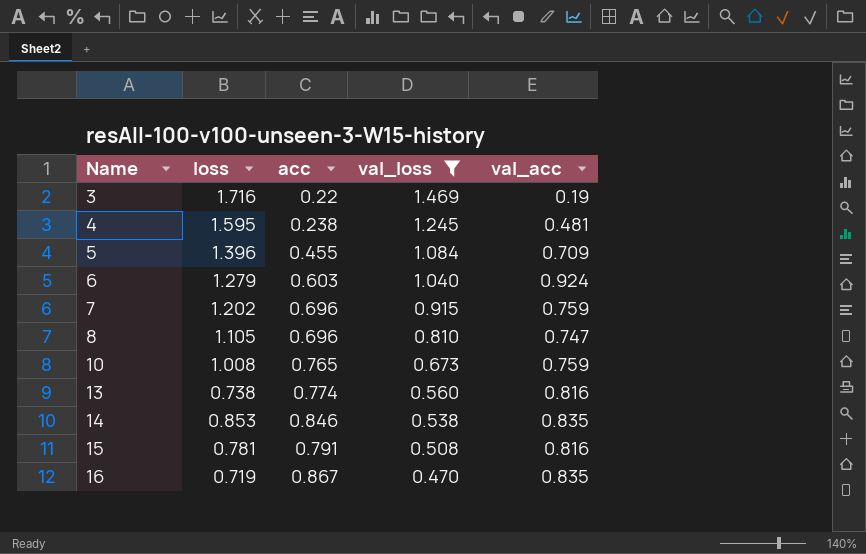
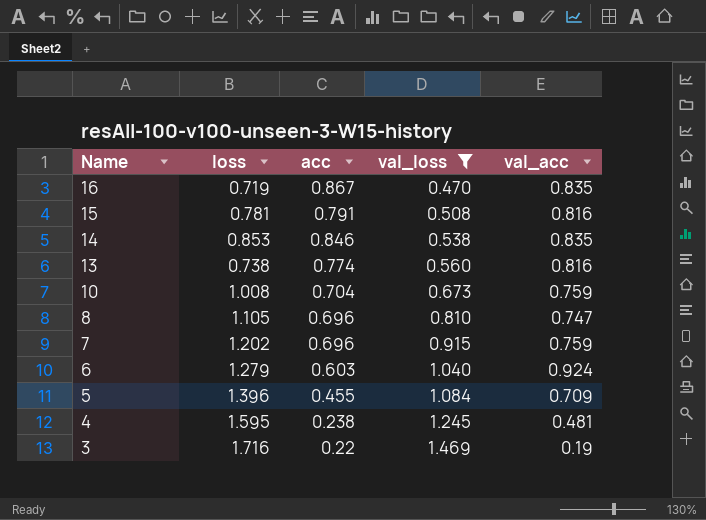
row order: Name ascending -> Name descending
10 | acc: 0.765 -> 0.704

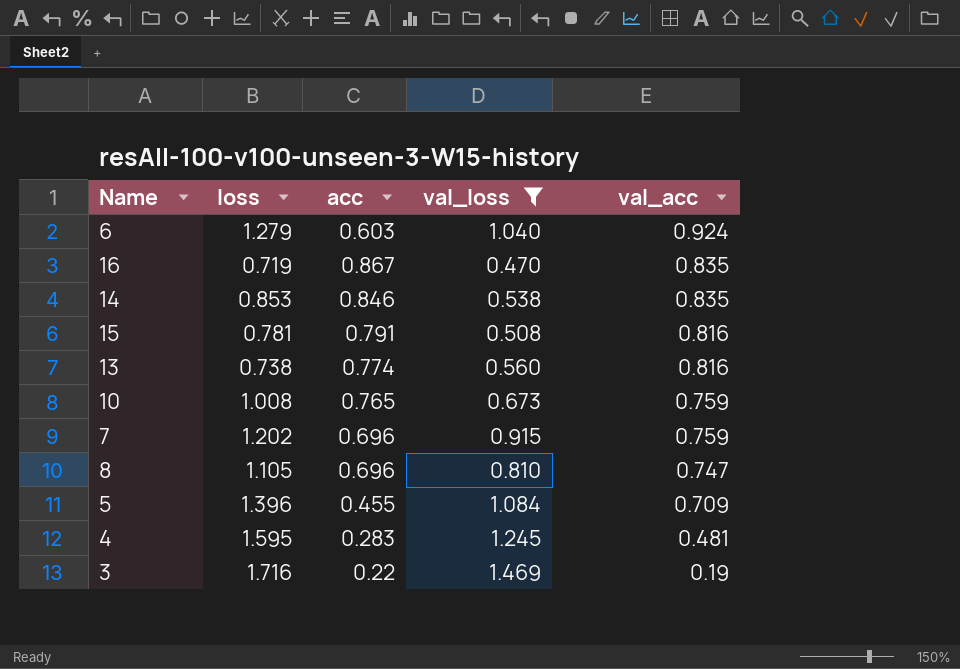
row order: Name descending -> val_acc descending
10 | acc: 0.704 -> 0.765
4 | acc: 0.238 -> 0.283

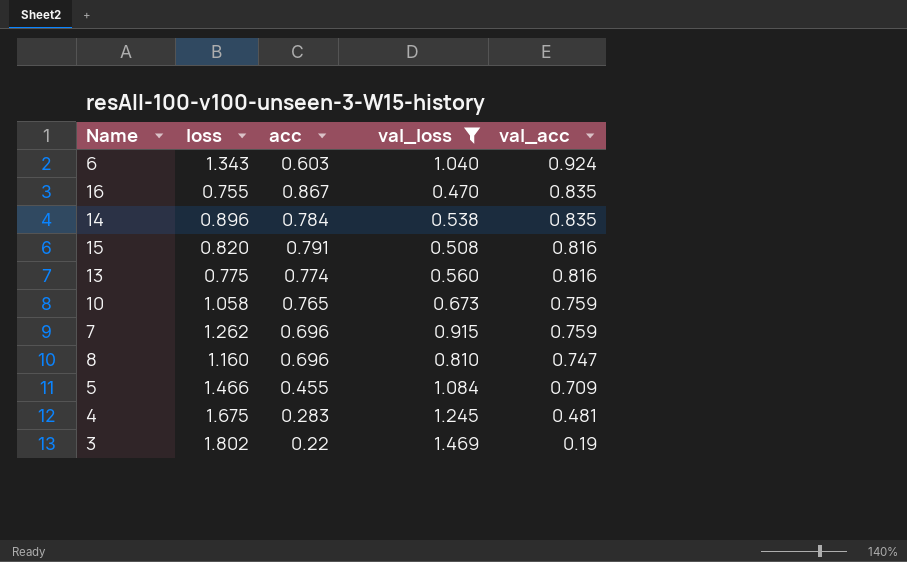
6 | loss: 1.279 -> 1.343
16 | loss: 0.719 -> 0.755
14 | loss: 0.853 -> 0.896
14 | acc: 0.846 -> 0.784
15 | loss: 0.781 -> 0.820
13 | loss: 0.738 -> 0.775
10 | loss: 1.008 -> 1.058
7 | loss: 1.202 -> 1.262
8 | loss: 1.105 -> 1.160
5 | loss: 1.396 -> 1.466
4 | loss: 1.595 -> 1.675
3 | loss: 1.716 -> 1.802

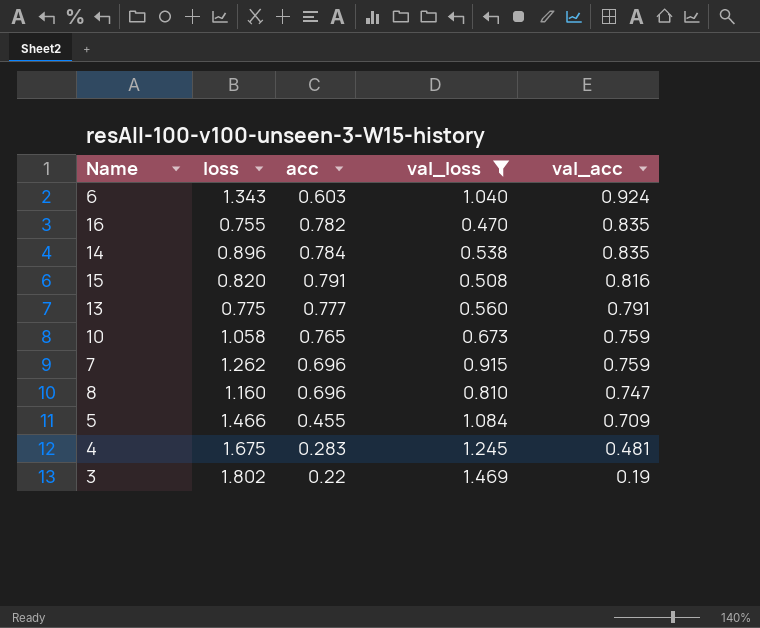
16 | acc: 0.867 -> 0.782
13 | acc: 0.774 -> 0.777
13 | val_acc: 0.816 -> 0.791

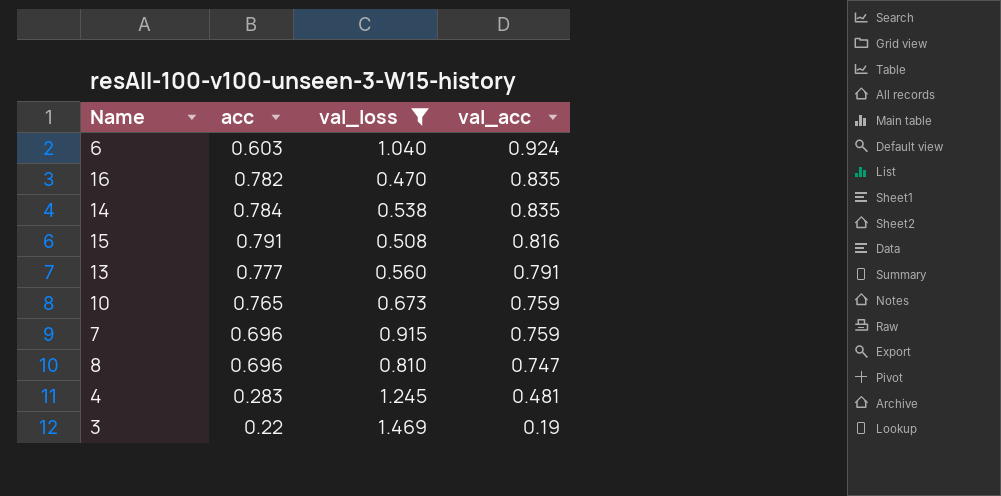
column loss | position: 2 -> none
row 5: 1.466 | 0.455 | 1.084 | 0.709 -> none

